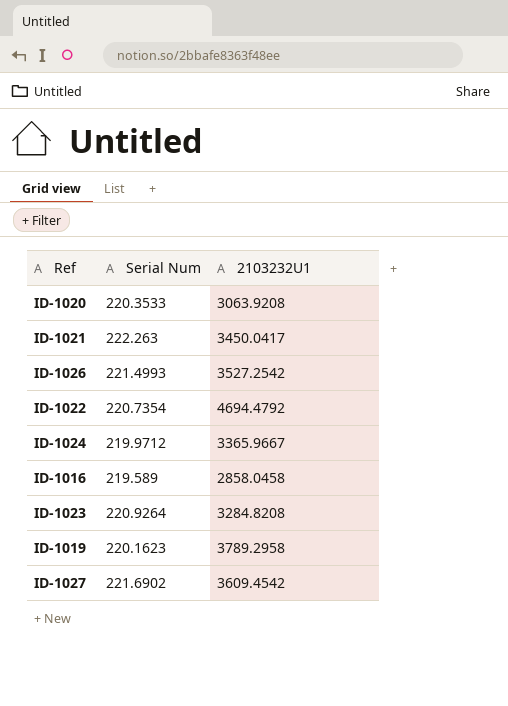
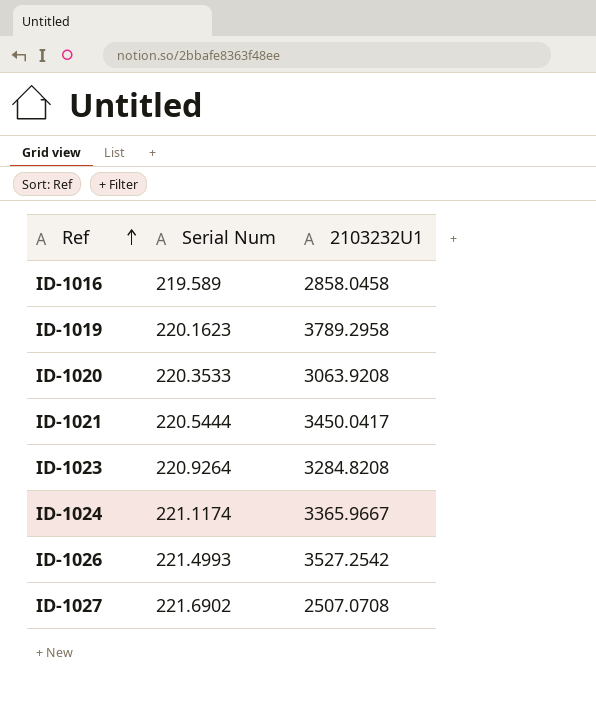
row order: none -> Ref ascending
row ID-1022: 220.7354 | 4694.4792 -> none
ID-1021 | Serial Num: 222.263 -> 220.5444
ID-1024 | Serial Num: 219.9712 -> 221.1174
ID-1027 | 2103232U1: 3609.4542 -> 2507.0708

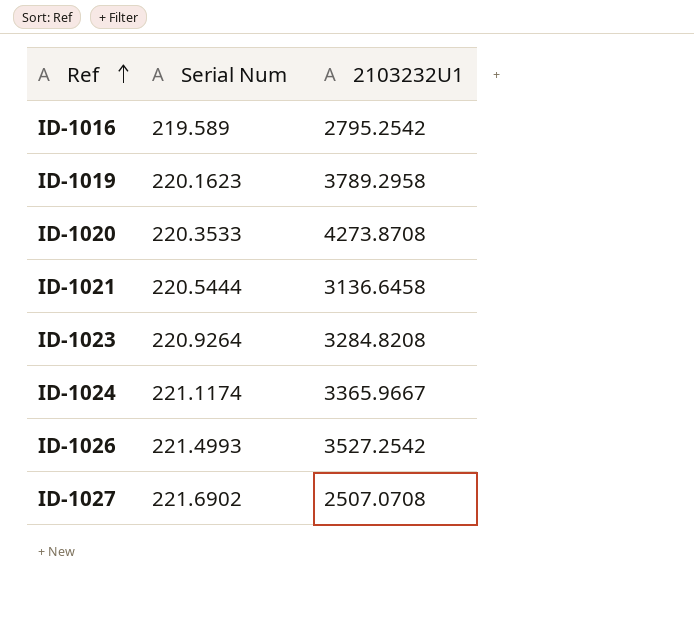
ID-1016 | 2103232U1: 2858.0458 -> 2795.2542
ID-1020 | 2103232U1: 3063.9208 -> 4273.8708
ID-1021 | 2103232U1: 3450.0417 -> 3136.6458

